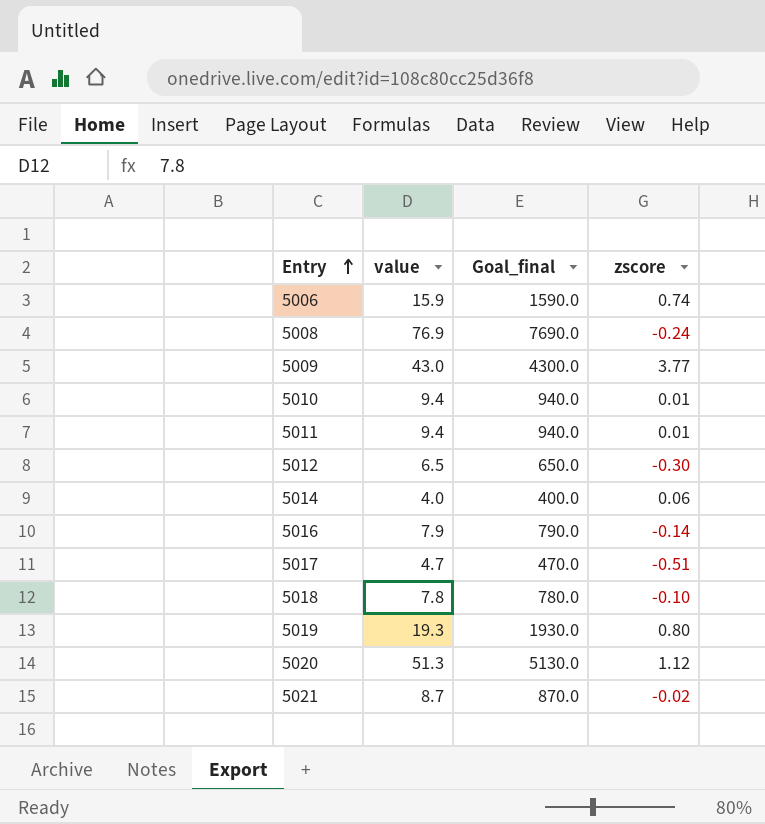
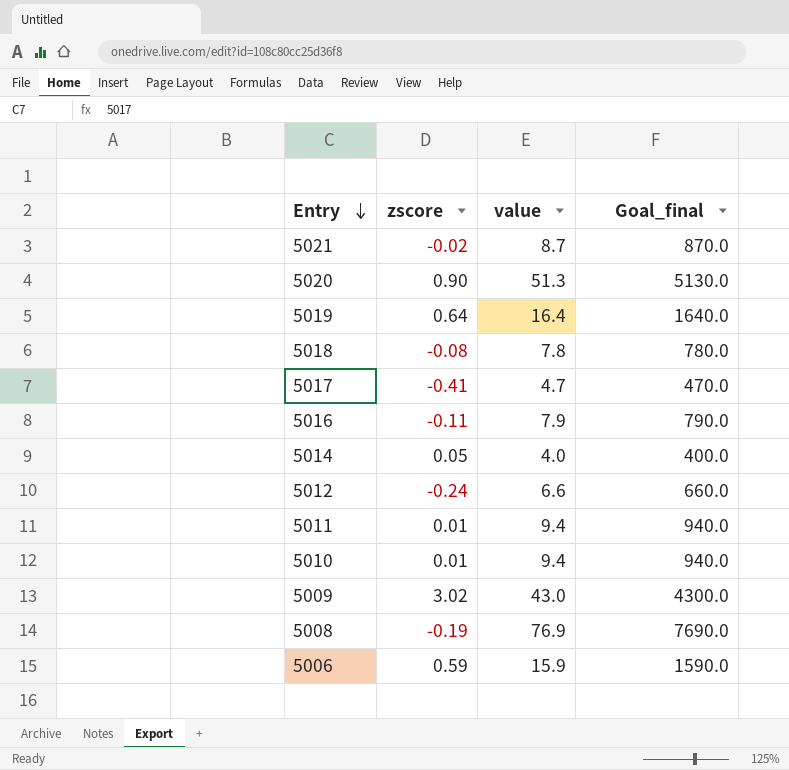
row order: Entry ascending -> Entry descending
column zscore | position: 4 -> 2
5020 | zscore: 1.12 -> 0.90
5019 | zscore: 0.80 -> 0.64
5019 | value: 19.3 -> 16.4
5019 | Goal_final: 1930.0 -> 1640.0
5018 | zscore: -0.10 -> -0.08
5017 | zscore: -0.51 -> -0.41
5016 | zscore: -0.14 -> -0.11
5014 | zscore: 0.06 -> 0.05
5012 | zscore: -0.30 -> -0.24
5012 | value: 6.5 -> 6.6
5012 | Goal_final: 650.0 -> 660.0
5009 | zscore: 3.77 -> 3.02
5008 | zscore: -0.24 -> -0.19
5006 | zscore: 0.74 -> 0.59

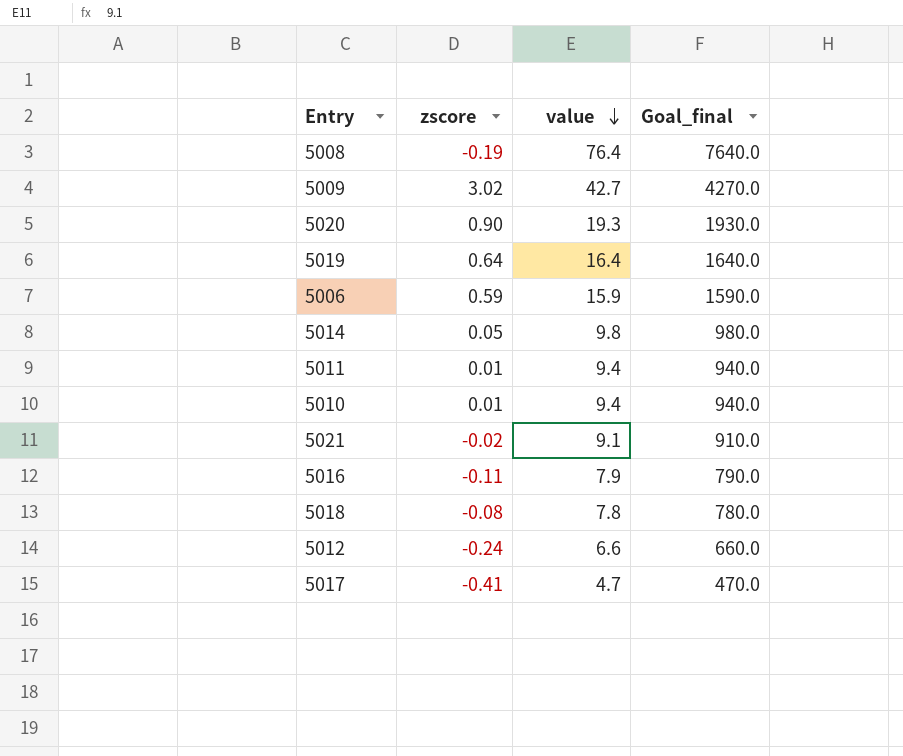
row order: Entry descending -> value descending
5008 | value: 76.9 -> 76.4
5008 | Goal_final: 7690.0 -> 7640.0
5009 | value: 43.0 -> 42.7
5009 | Goal_final: 4300.0 -> 4270.0
5020 | value: 51.3 -> 19.3
5020 | Goal_final: 5130.0 -> 1930.0
5014 | value: 4.0 -> 9.8
5014 | Goal_final: 400.0 -> 980.0
5021 | value: 8.7 -> 9.1
5021 | Goal_final: 870.0 -> 910.0

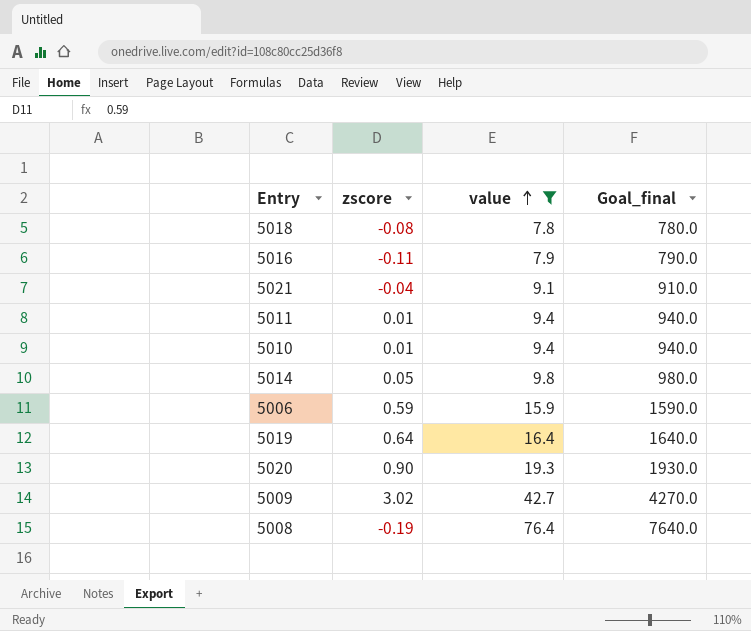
filter: none -> value >= 7.8
row order: value descending -> value ascending
5021 | zscore: -0.02 -> -0.04

